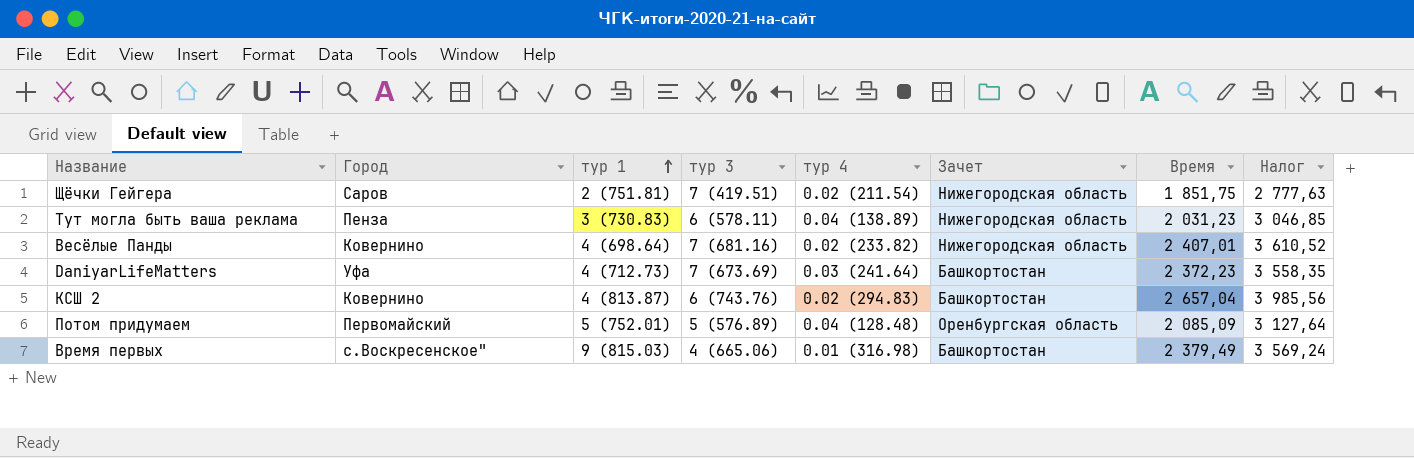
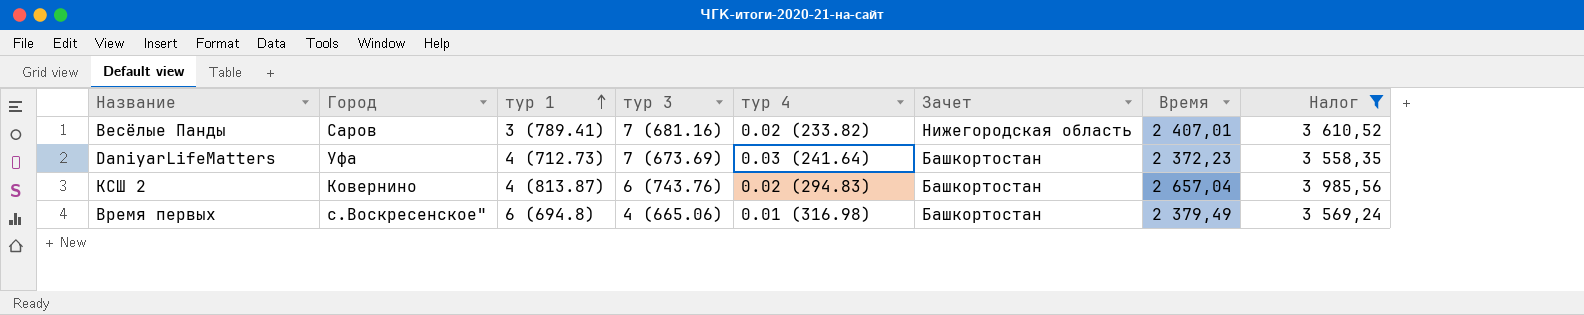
filter: none -> Налог >= 3 558,35
Весёлые Панды | Город: Ковернино -> Саров
Весёлые Панды | тур 1: 4 (698.64) -> 3 (789.41)
Время первых | тур 1: 9 (815.03) -> 6 (694.8)

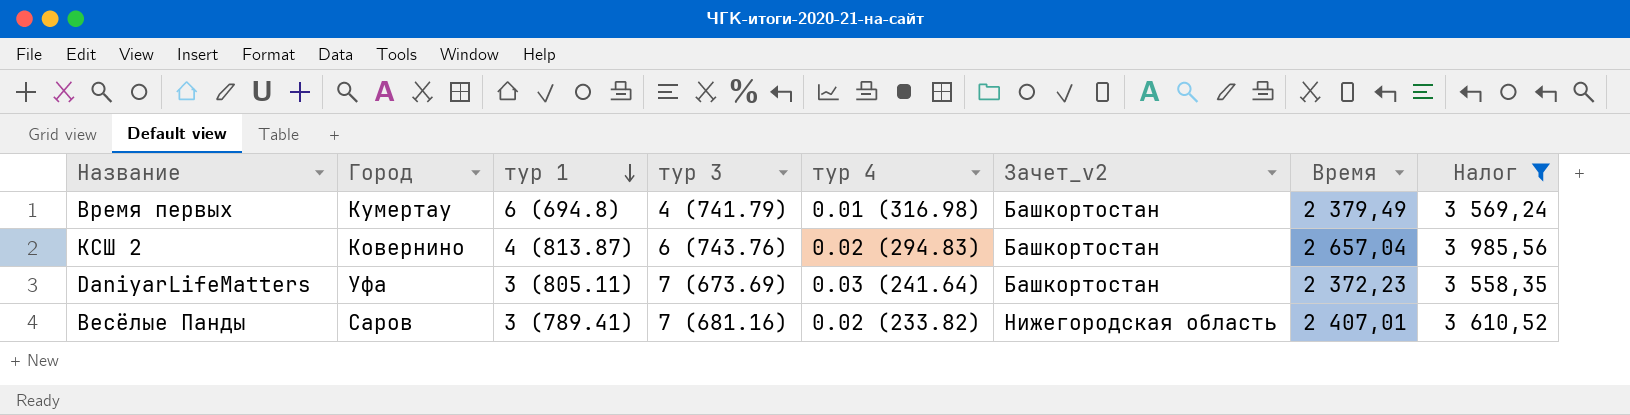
row order: тур 1 ascending -> тур 1 descending
column name: Зачет -> Зачет_v2
Время первых | Город: с.Воскресенское" -> Кумертау
Время первых | тур 3: 4 (665.06) -> 4 (741.79)
DaniyarLifeMatters | тур 1: 4 (712.73) -> 3 (805.11)

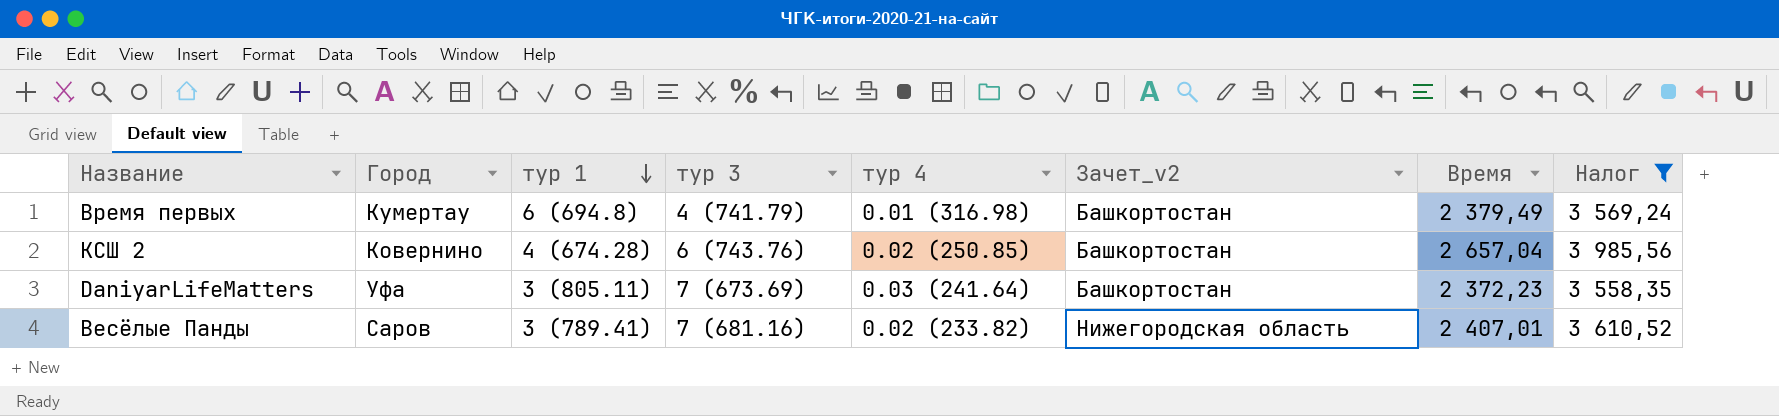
КСШ 2 | тур 1: 4 (813.87) -> 4 (674.28)
КСШ 2 | тур 4: 0.02 (294.83) -> 0.02 (250.85)

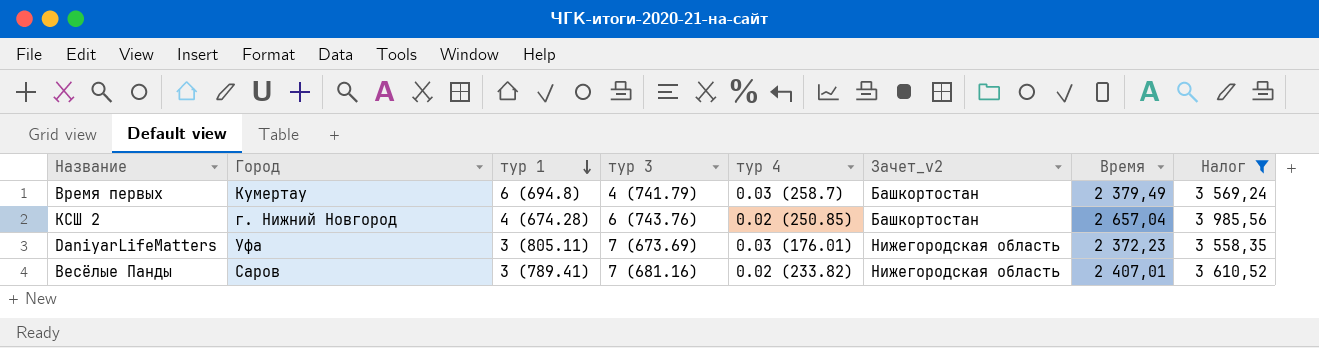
Время первых | тур 4: 0.01 (316.98) -> 0.03 (258.7)
КСШ 2 | Город: Ковернино -> г. Нижний Новгород
DaniyarLifeMatters | тур 4: 0.03 (241.64) -> 0.03 (176.01)
DaniyarLifeMatters | Зачет_v2: Башкортостан -> Нижегородская область

